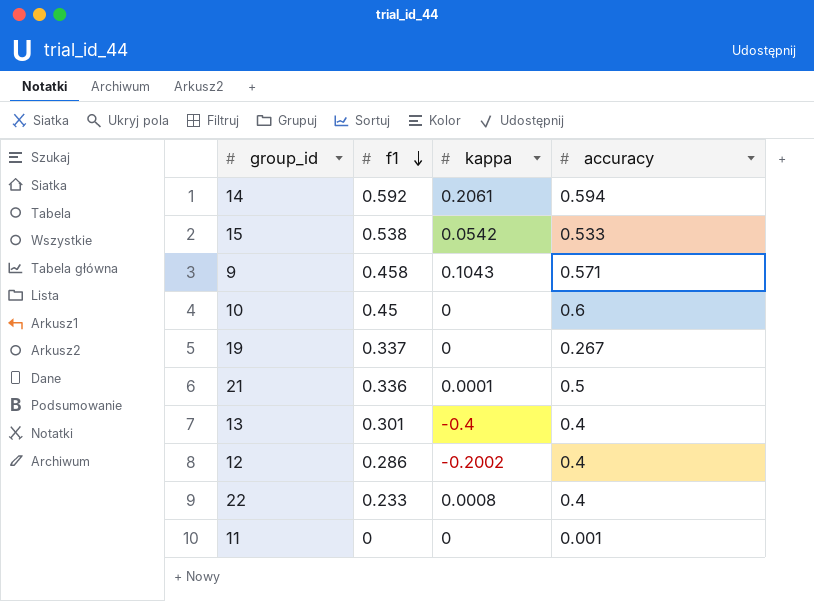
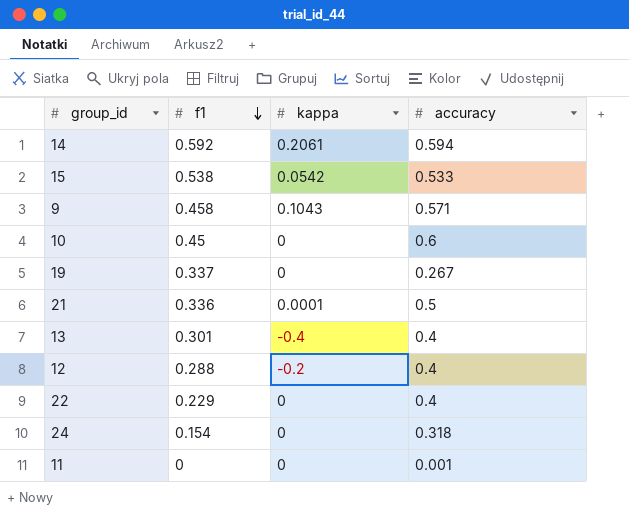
12 | f1: 0.286 -> 0.288
12 | kappa: -0.2002 -> -0.2
22 | f1: 0.233 -> 0.229
22 | kappa: 0.0008 -> 0
row 24: none -> 0.154 | 0 | 0.318

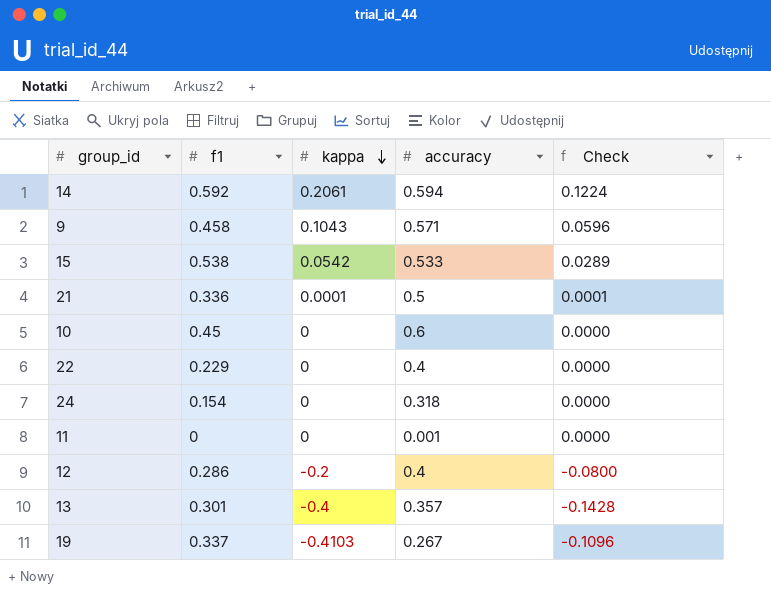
row order: f1 descending -> kappa descending
column Check | formula: none -> [kappa] * [accuracy]
12 | f1: 0.288 -> 0.286
13 | accuracy: 0.4 -> 0.357
19 | kappa: 0 -> -0.4103

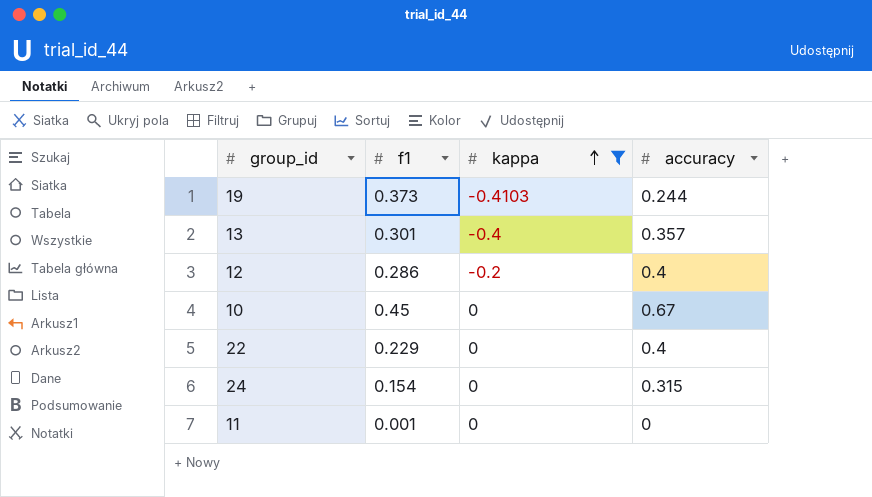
filter: none -> kappa <= 0
row order: kappa descending -> kappa ascending
column Check | formula: [kappa] * [accuracy] -> none
19 | f1: 0.337 -> 0.373
19 | accuracy: 0.267 -> 0.244
10 | accuracy: 0.6 -> 0.67
24 | accuracy: 0.318 -> 0.315
11 | f1: 0 -> 0.001
11 | accuracy: 0.001 -> 0

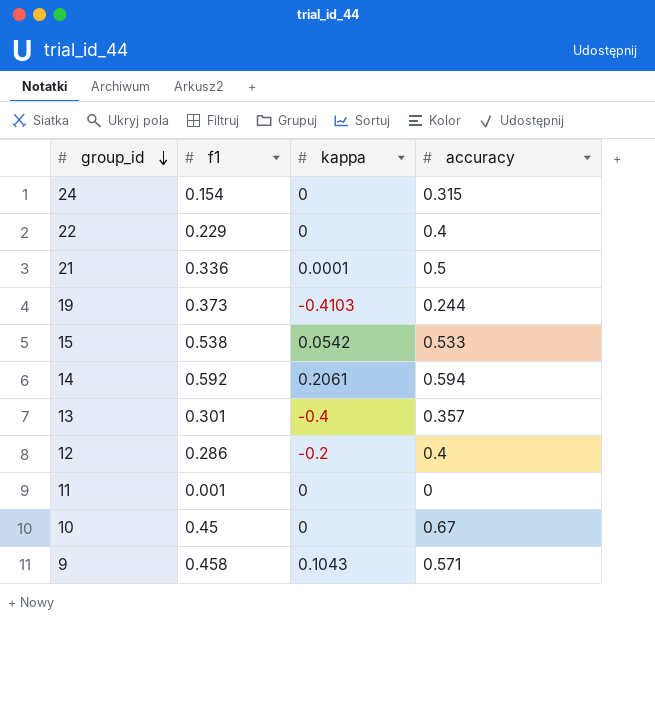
filter: kappa <= 0 -> none
row order: kappa ascending -> group_id descending

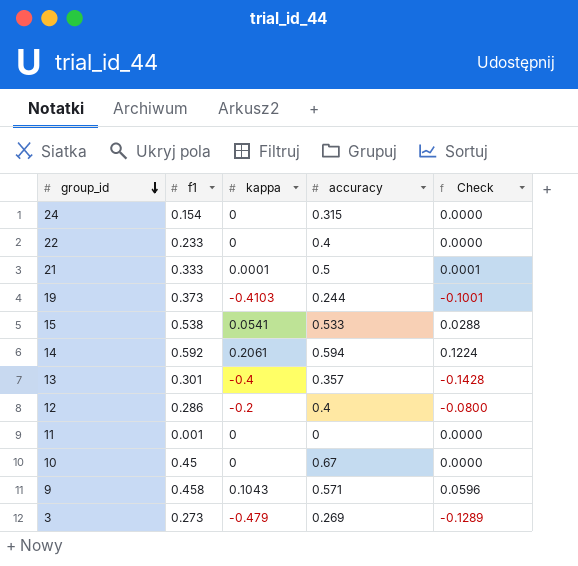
column Check | formula: none -> [kappa] * [accuracy]
22 | f1: 0.229 -> 0.233
21 | f1: 0.336 -> 0.333
15 | kappa: 0.0542 -> 0.0541
row 3: none -> 0.273 | -0.479 | 0.269 | -0.1289

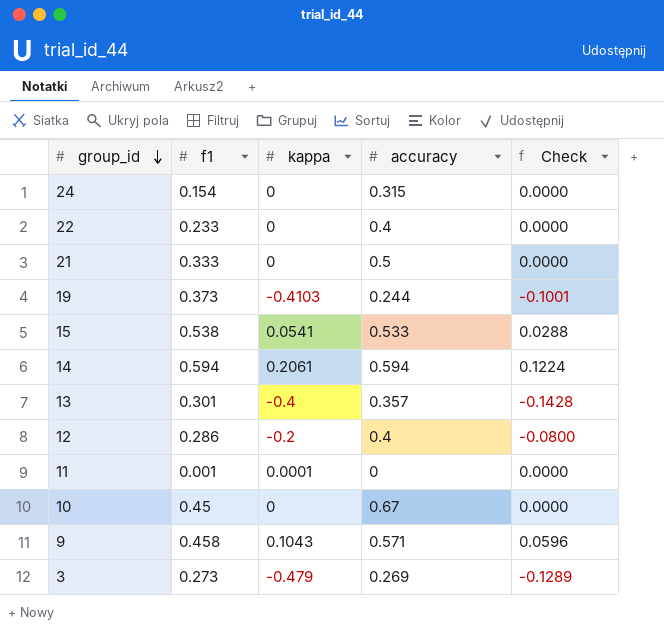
21 | kappa: 0.0001 -> 0
21 | Check: 0.0001 -> 0.0000
14 | f1: 0.592 -> 0.594
11 | kappa: 0 -> 0.0001

